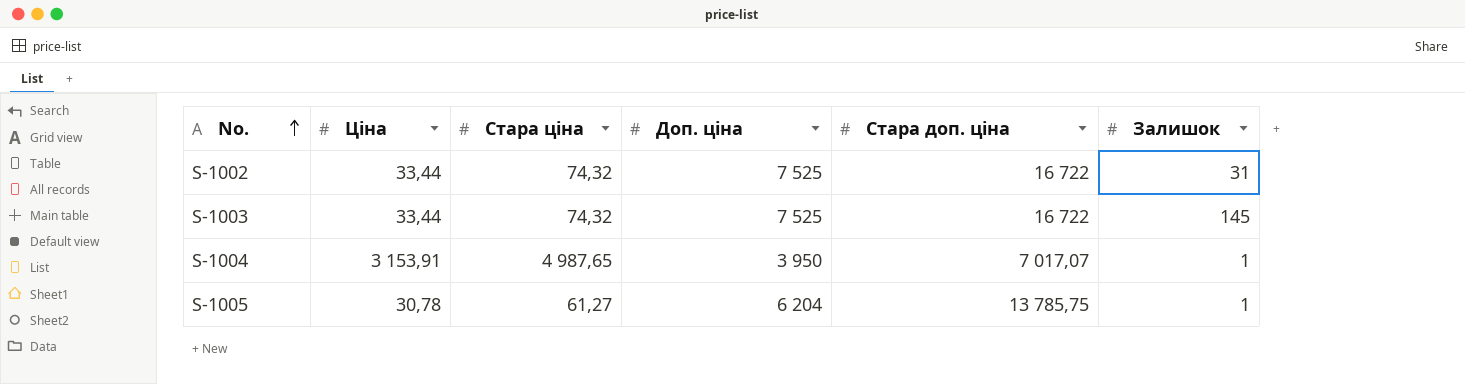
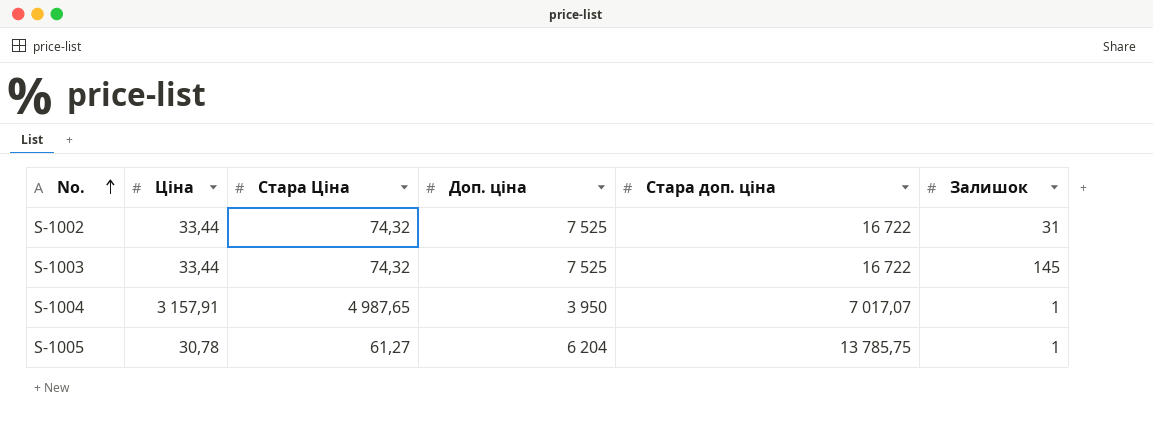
column name: Стара ціна -> Стара Ціна
S-1004 | Ціна: 3 153,91 -> 3 157,91

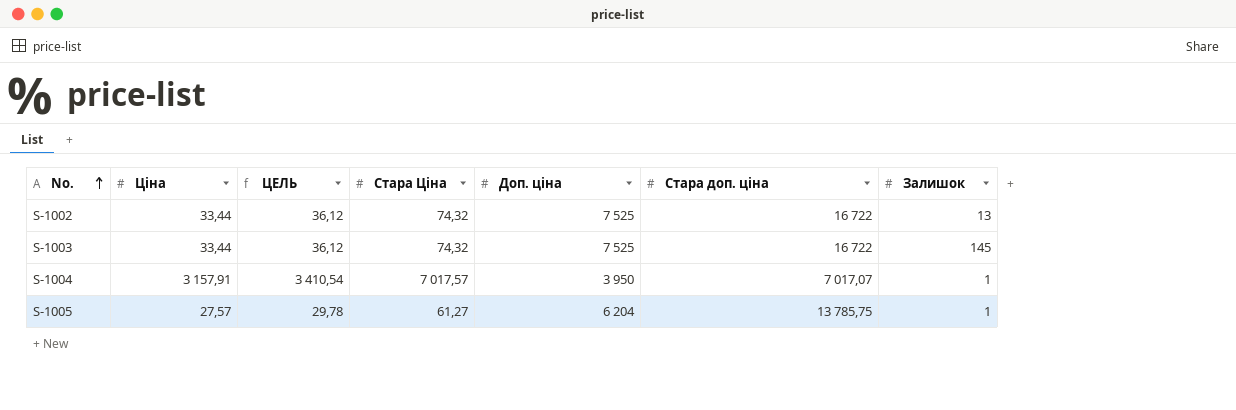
column ЦЕЛЬ | formula: none -> [Ціна] * 1,08
S-1002 | Залишок: 31 -> 13
S-1004 | Стара Ціна: 4 987,65 -> 7 017,57
S-1005 | Ціна: 30,78 -> 27,57

